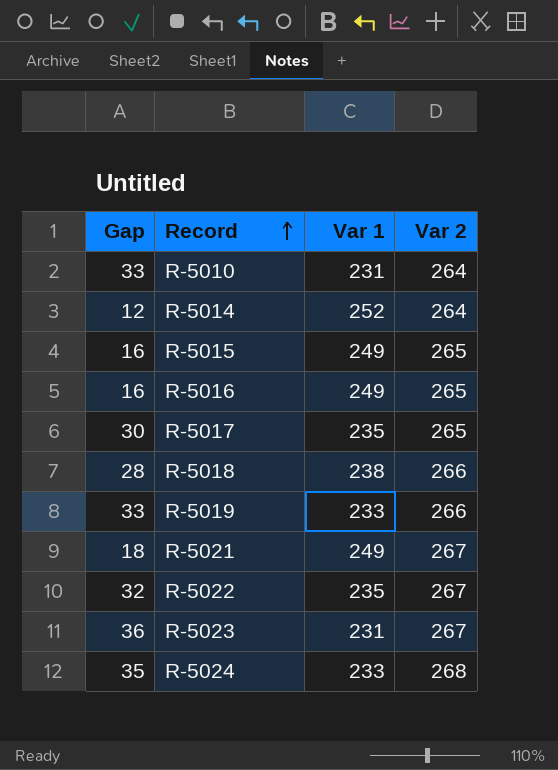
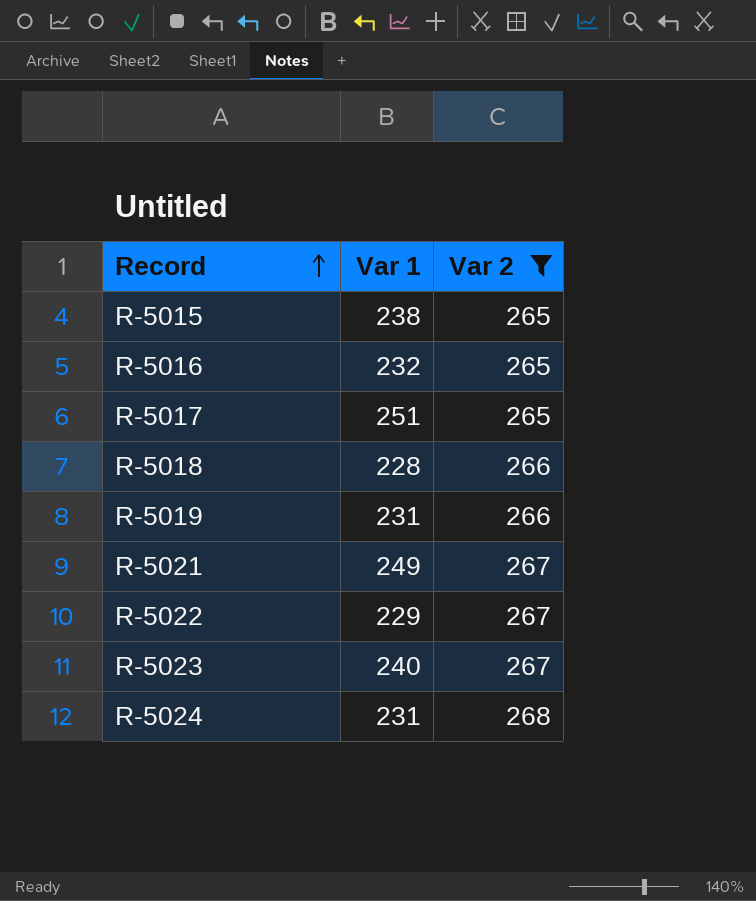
filter: none -> Var 2 != 264
column Gap | formula: [Var 2] - [Var 1] -> none
R-5015 | Var 1: 249 -> 238
R-5016 | Var 1: 249 -> 232
R-5017 | Var 1: 235 -> 251
R-5018 | Var 1: 238 -> 228
R-5019 | Var 1: 233 -> 231
R-5022 | Var 1: 235 -> 229
R-5023 | Var 1: 231 -> 240
R-5024 | Var 1: 233 -> 231

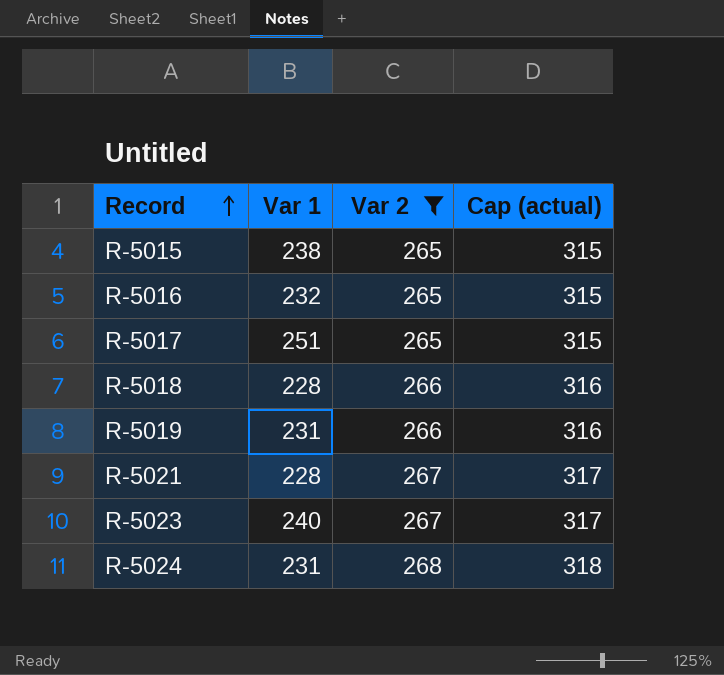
column Cap (actual) | formula: none -> [Var 2] + 50
row R-5022: 229 | 267 -> none
R-5021 | Var 1: 249 -> 228

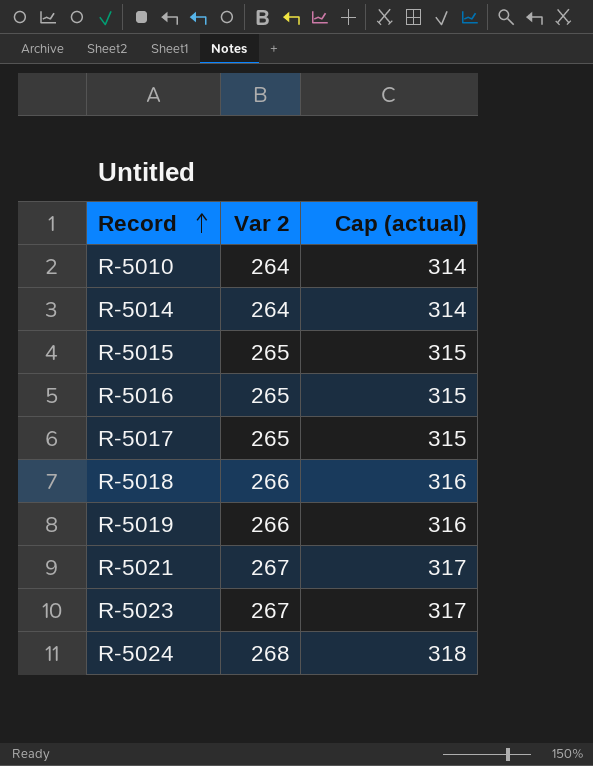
filter: Var 2 != 264 -> none
column Var 1 | position: 2 -> none

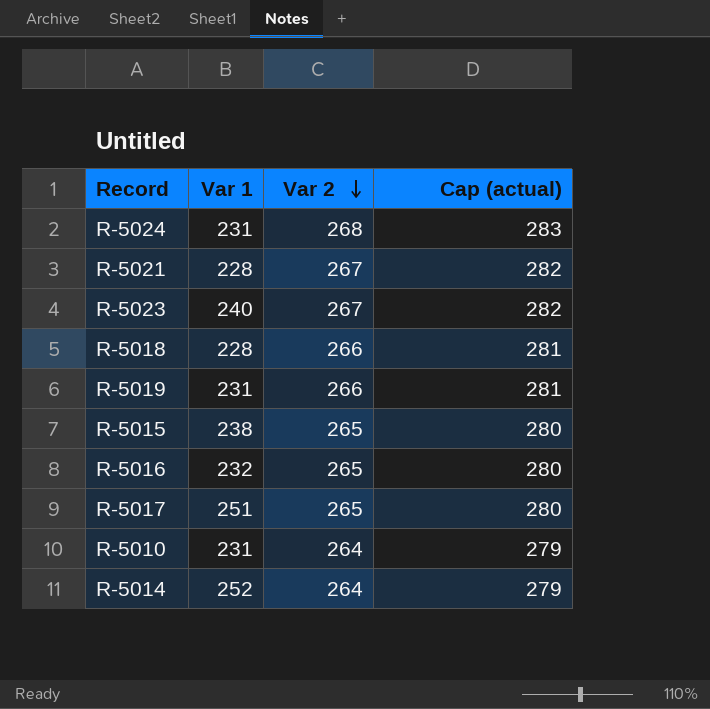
row order: Record ascending -> Var 2 descending
column Var 1 | position: none -> 2
column Cap (actual) | formula: [Var 2] + 50 -> [Var 2] + 15

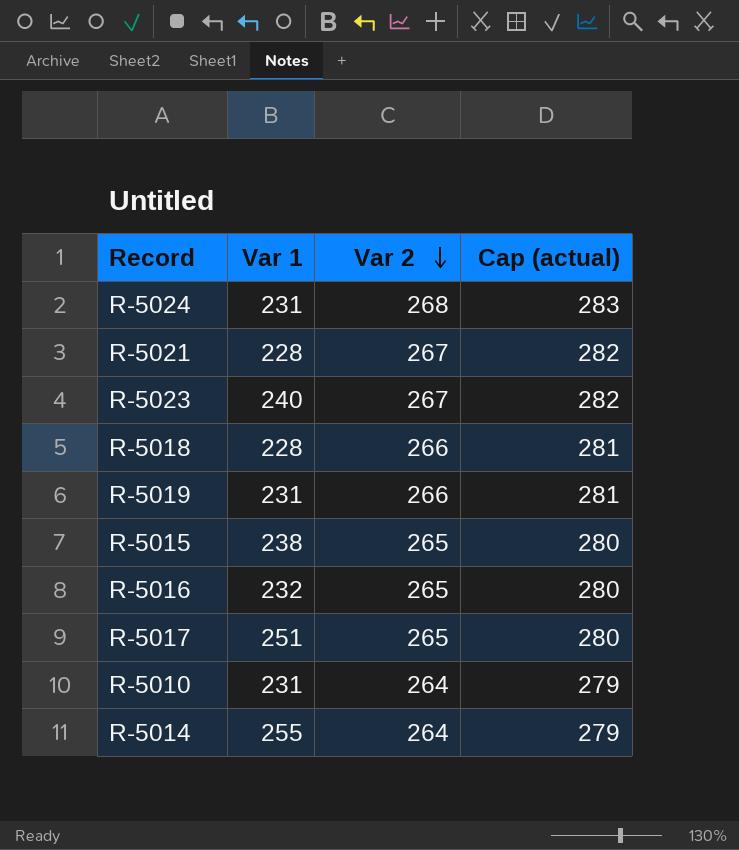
R-5014 | Var 1: 252 -> 255

